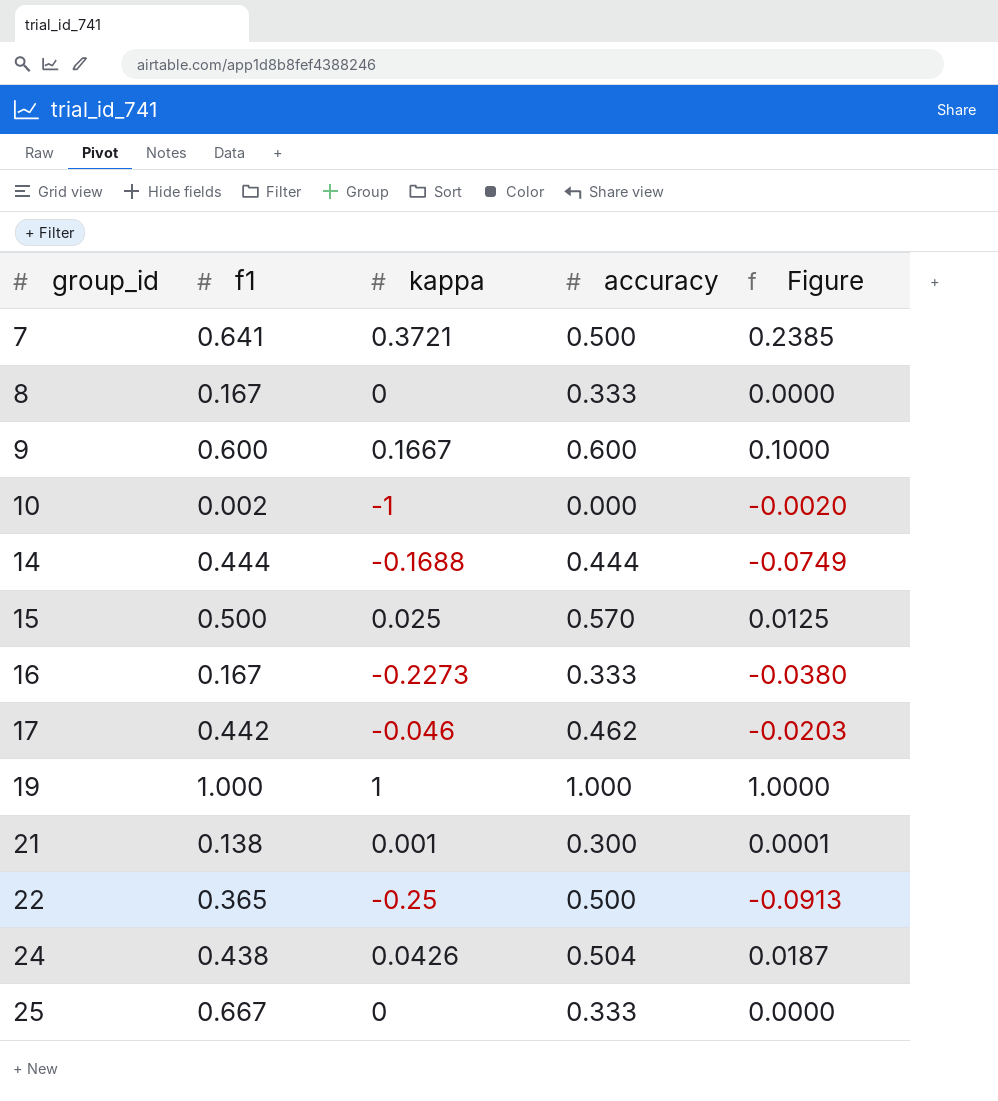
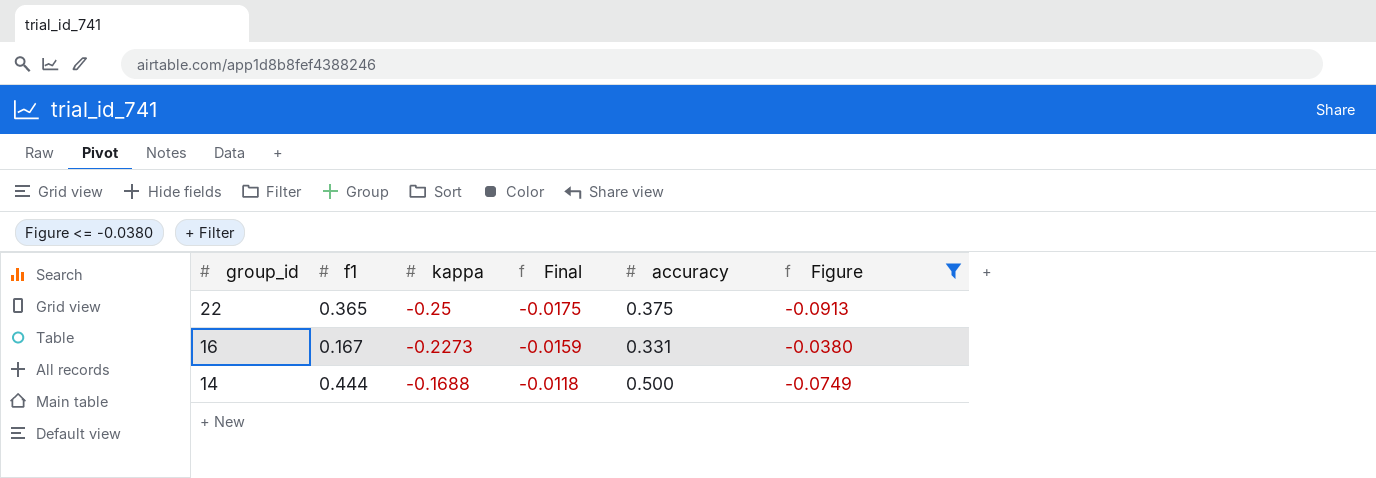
filter: none -> Figure <= -0.0380
row order: group_id ascending -> group_id descending
column Final | formula: none -> [kappa] * 0.07
22 | accuracy: 0.500 -> 0.375
16 | accuracy: 0.333 -> 0.331
14 | accuracy: 0.444 -> 0.500

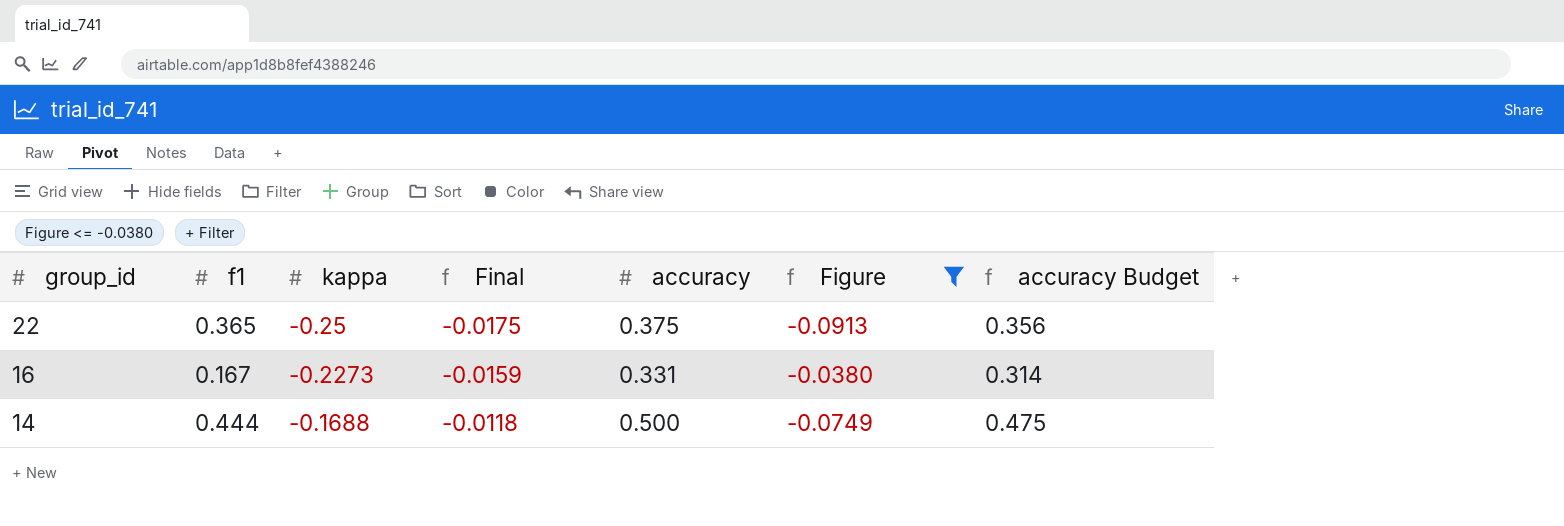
column accuracy Budget | formula: none -> [accuracy] * 0.95

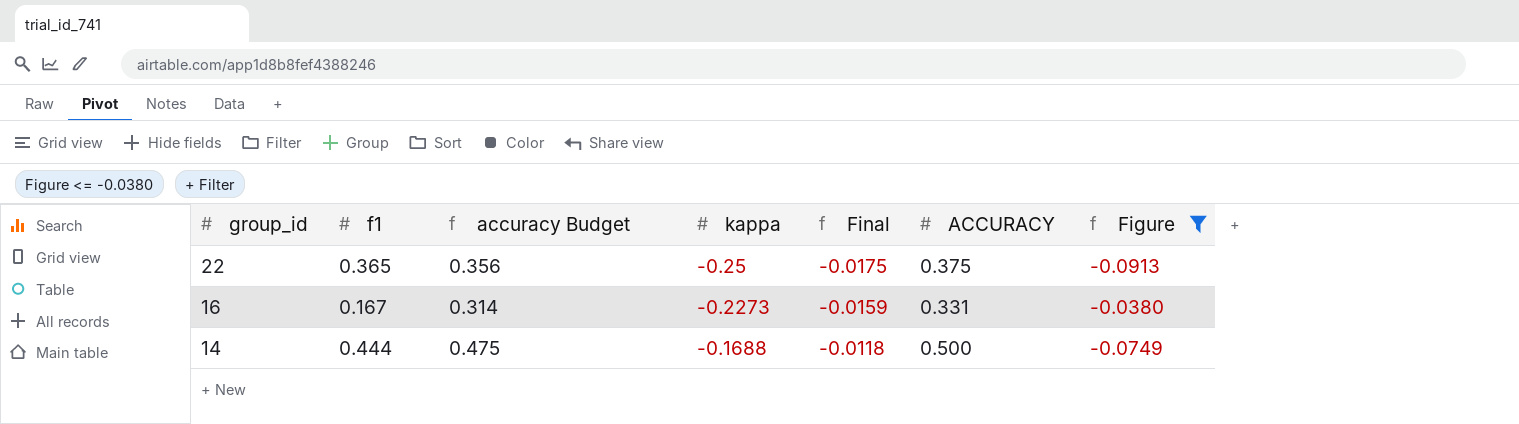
column accuracy Budget | position: 7 -> 3
column name: accuracy -> ACCURACY

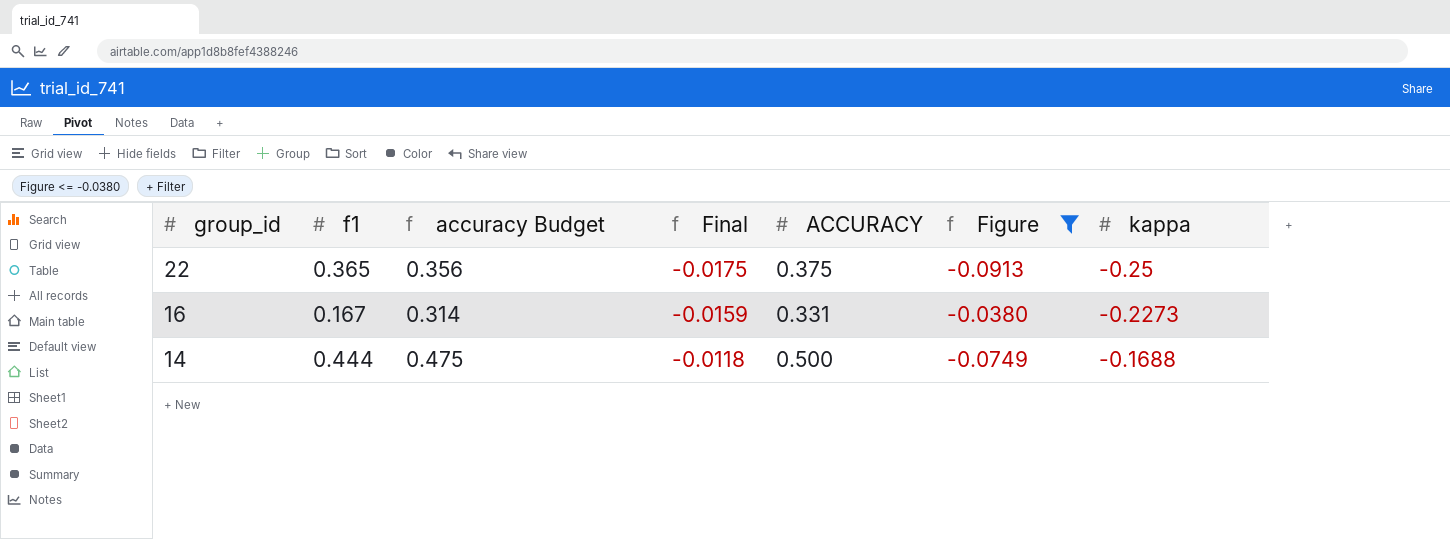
column kappa | position: 4 -> 7

